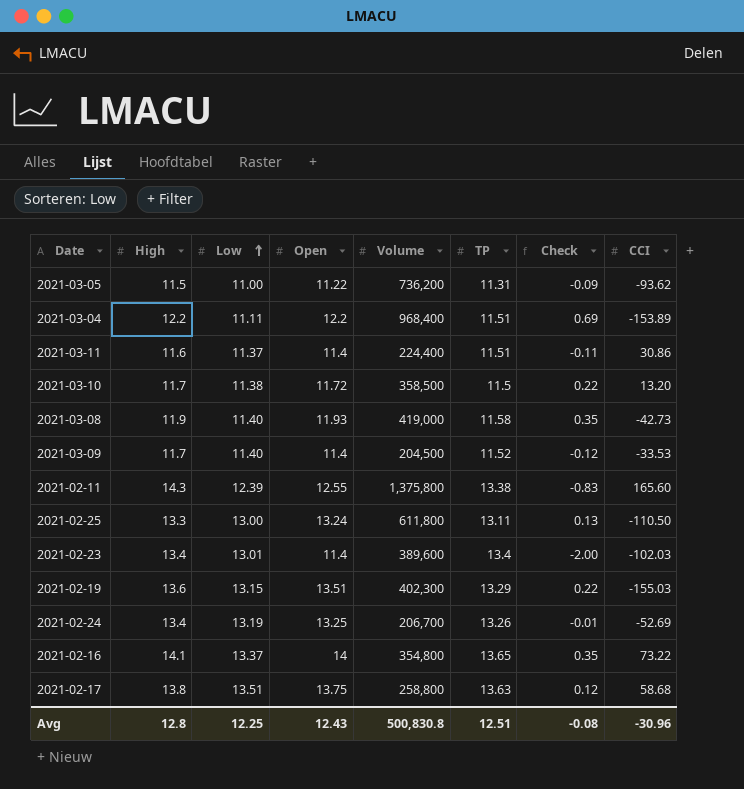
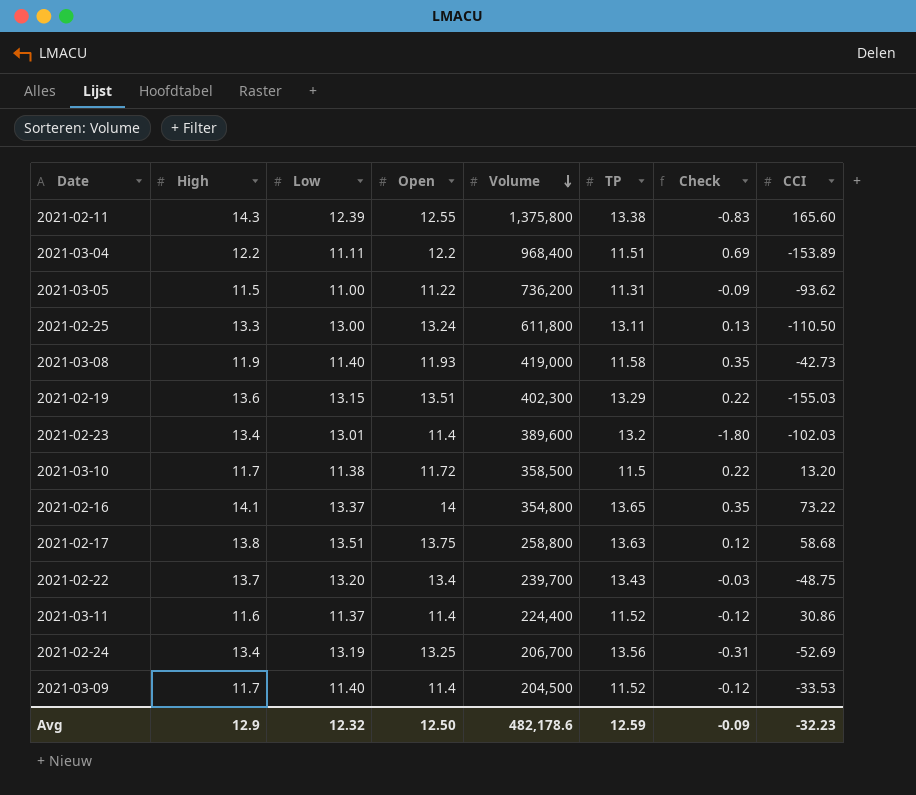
row order: Low ascending -> Volume descending
2021-02-23 | TP: 13.4 -> 13.2
2021-02-23 | Check: -2.00 -> -1.80
row 2021-02-22: none -> 13.7 | 13.20 | 13.4 | 239,700 | 13.43 | -0.03 | -48.75
2021-03-11 | TP: 11.51 -> 11.52
2021-03-11 | Check: -0.11 -> -0.12
2021-02-24 | TP: 13.26 -> 13.56
2021-02-24 | Check: -0.01 -> -0.31
Avg | High: 12.8 -> 12.9
Avg | Low: 12.25 -> 12.32
Avg | Open: 12.43 -> 12.50
Avg | Volume: 500,830.8 -> 482,178.6
Avg | TP: 12.51 -> 12.59
Avg | Check: -0.08 -> -0.09
Avg | CCI: -30.96 -> -32.23

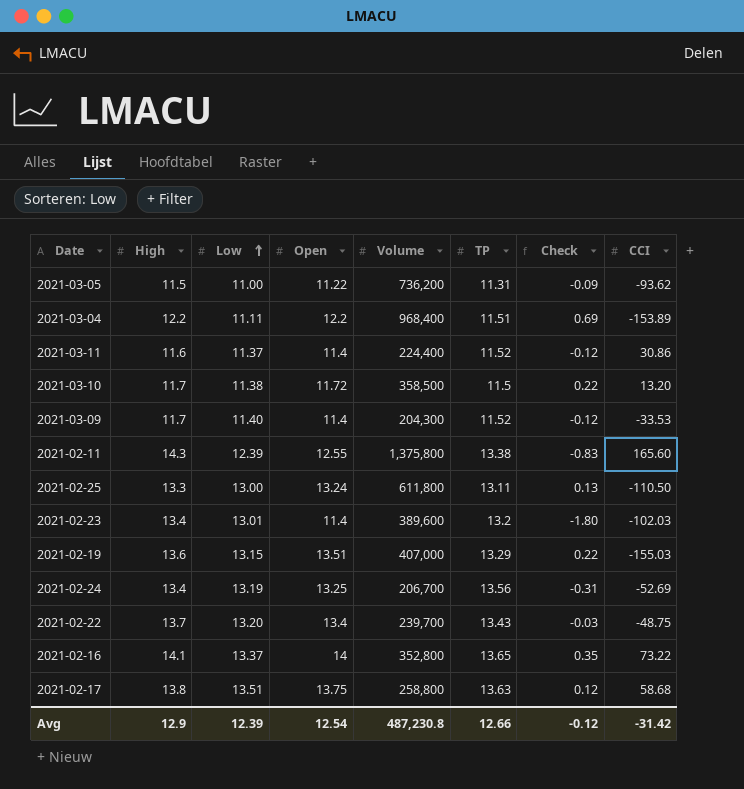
row order: Volume descending -> Low ascending
row 2021-03-08: 11.9 | 11.40 | 11.93 | 419,000 | 11.58 | 0.35 | -42.73 -> none
2021-03-09 | Volume: 204,500 -> 204,300
2021-02-19 | Volume: 402,300 -> 407,000
2021-02-16 | Volume: 354,800 -> 352,800
Avg | Low: 12.32 -> 12.39
Avg | Open: 12.50 -> 12.54
Avg | Volume: 482,178.6 -> 487,230.8
Avg | TP: 12.59 -> 12.66
Avg | Check: -0.09 -> -0.12
Avg | CCI: -32.23 -> -31.42

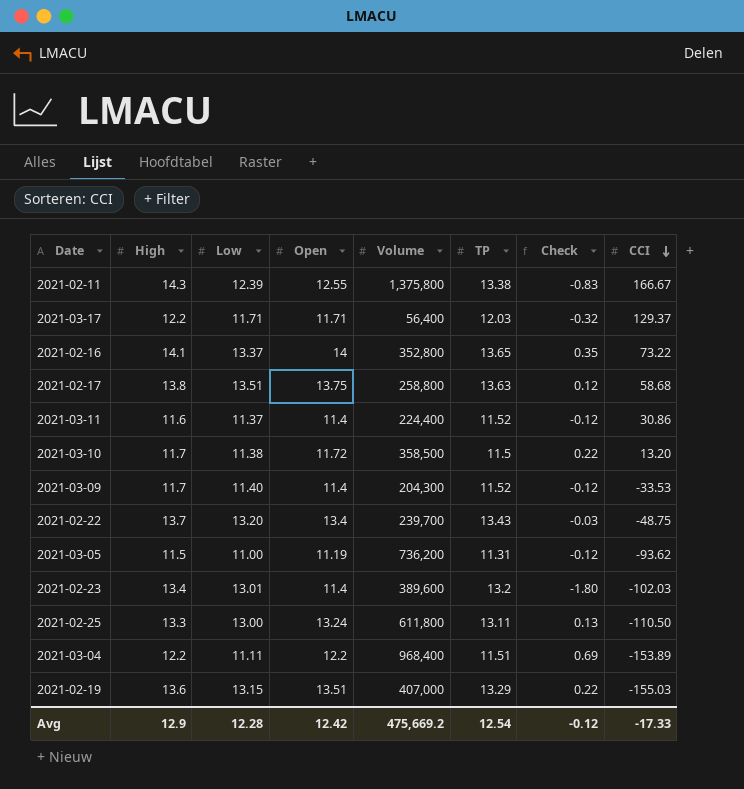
row order: Low ascending -> CCI descending
row 2021-02-24: 13.4 | 13.19 | 13.25 | 206,700 | 13.56 | -0.31 | -52.69 -> none
2021-02-11 | CCI: 165.60 -> 166.67
row 2021-03-17: none -> 12.2 | 11.71 | 11.71 | 56,400 | 12.03 | -0.32 | 129.37
2021-03-05 | Open: 11.22 -> 11.19
2021-03-05 | Check: -0.09 -> -0.12
Avg | Low: 12.39 -> 12.28
Avg | Open: 12.54 -> 12.42
Avg | Volume: 487,230.8 -> 475,669.2
Avg | TP: 12.66 -> 12.54
Avg | CCI: -31.42 -> -17.33

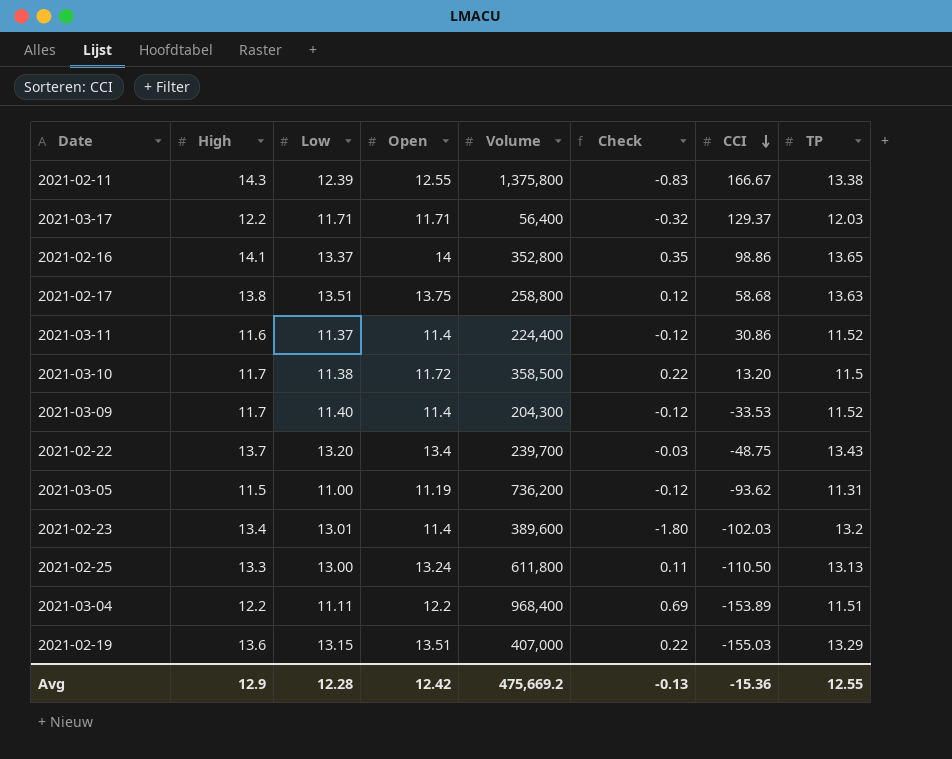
column TP | position: 6 -> 8
2021-02-16 | CCI: 73.22 -> 98.86
2021-02-25 | Check: 0.13 -> 0.11
2021-02-25 | TP: 13.11 -> 13.13
Avg | Check: -0.12 -> -0.13
Avg | CCI: -17.33 -> -15.36
Avg | TP: 12.54 -> 12.55

